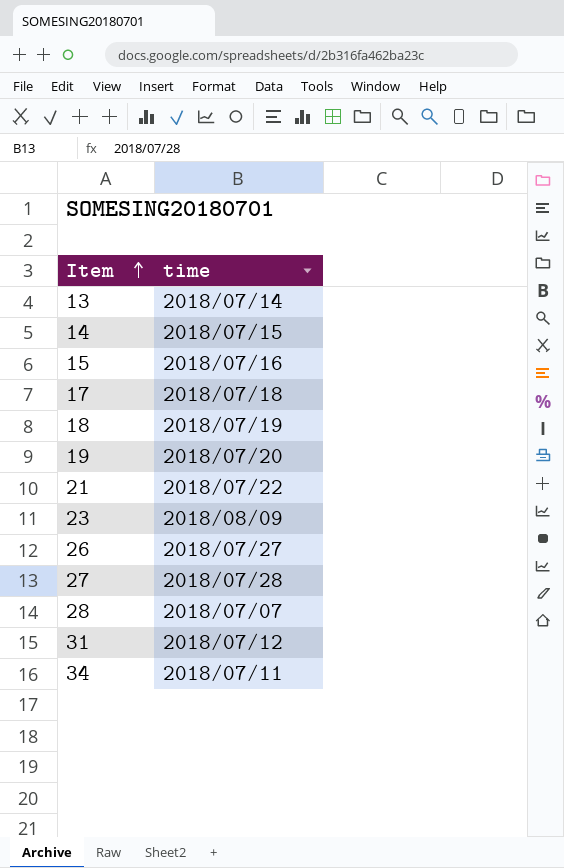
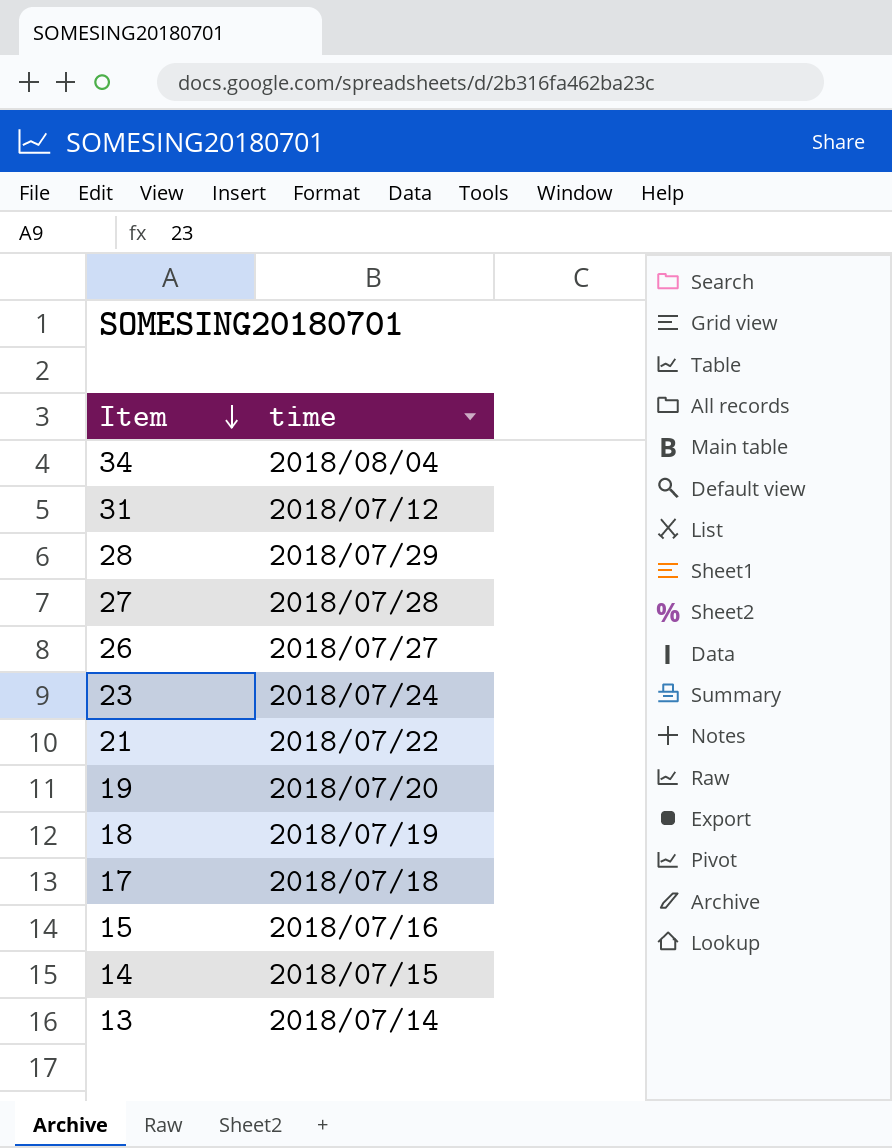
row order: Item ascending -> Item descending
34 | time: 2018/07/11 -> 2018/08/04
28 | time: 2018/07/07 -> 2018/07/29
23 | time: 2018/08/09 -> 2018/07/24

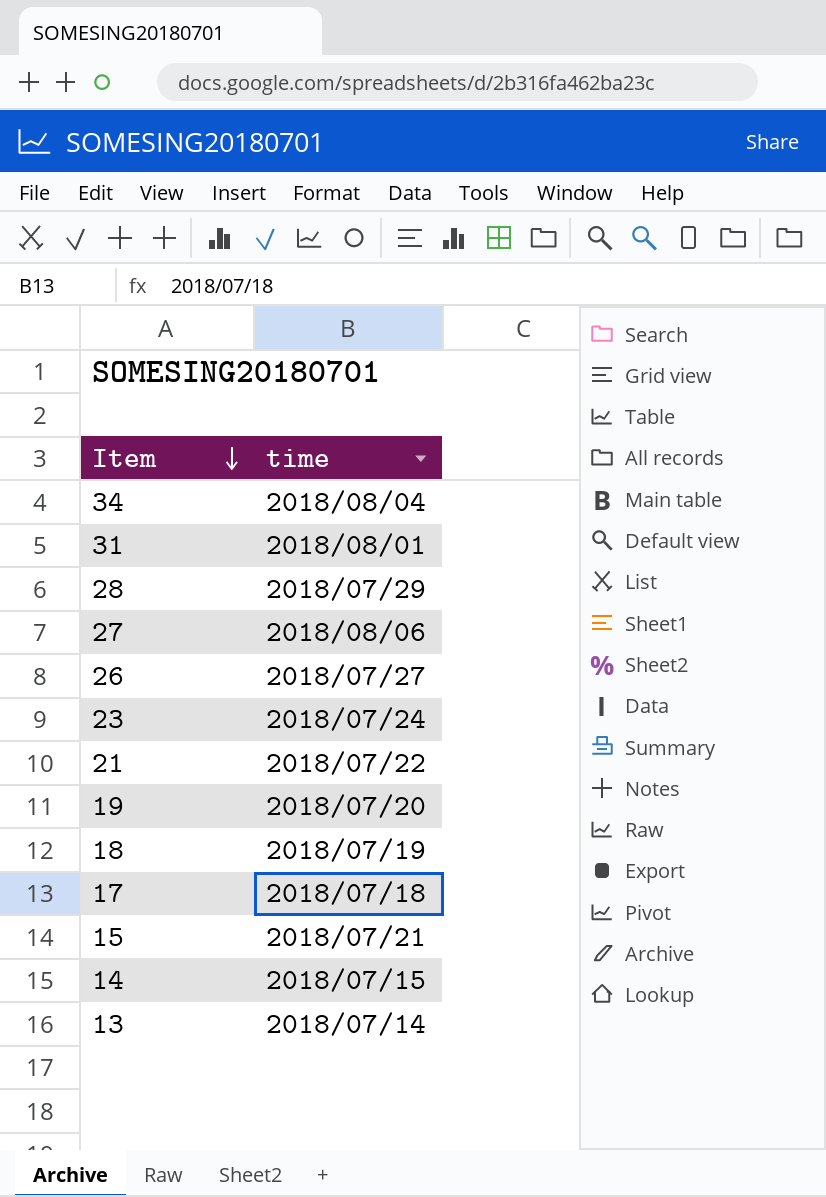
31 | time: 2018/07/12 -> 2018/08/01
27 | time: 2018/07/28 -> 2018/08/06
15 | time: 2018/07/16 -> 2018/07/21

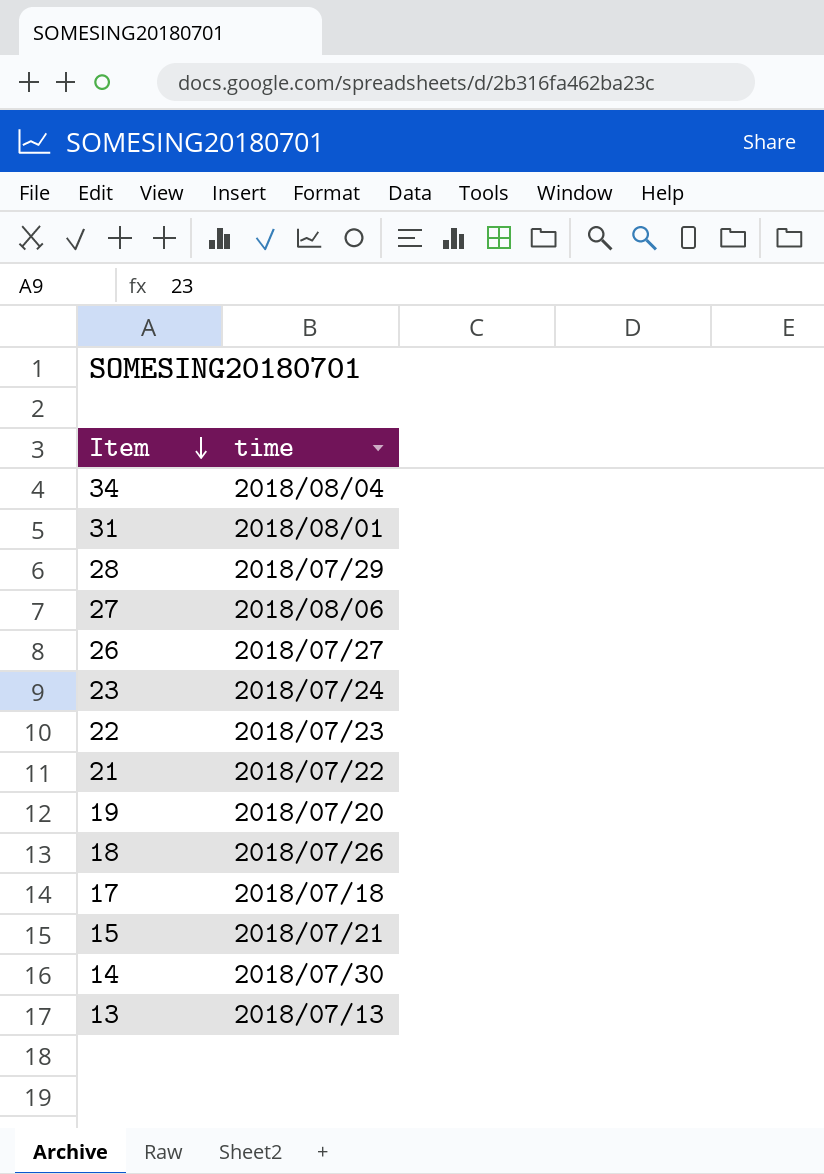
row 22: none -> 2018/07/23
18 | time: 2018/07/19 -> 2018/07/26
14 | time: 2018/07/15 -> 2018/07/30
13 | time: 2018/07/14 -> 2018/07/13

